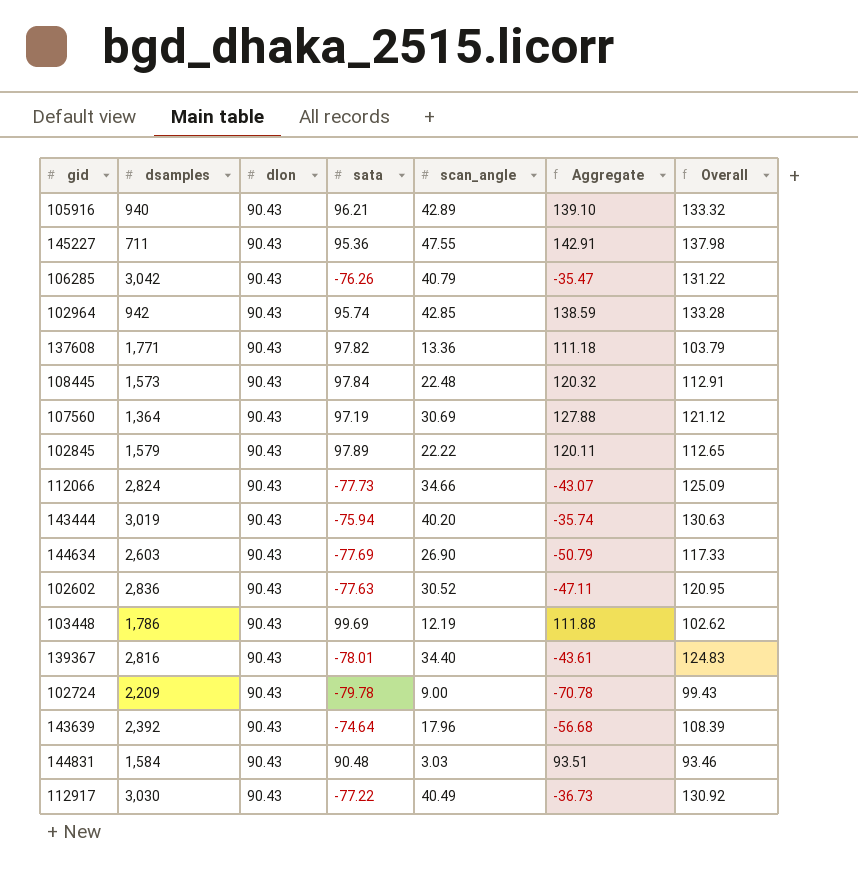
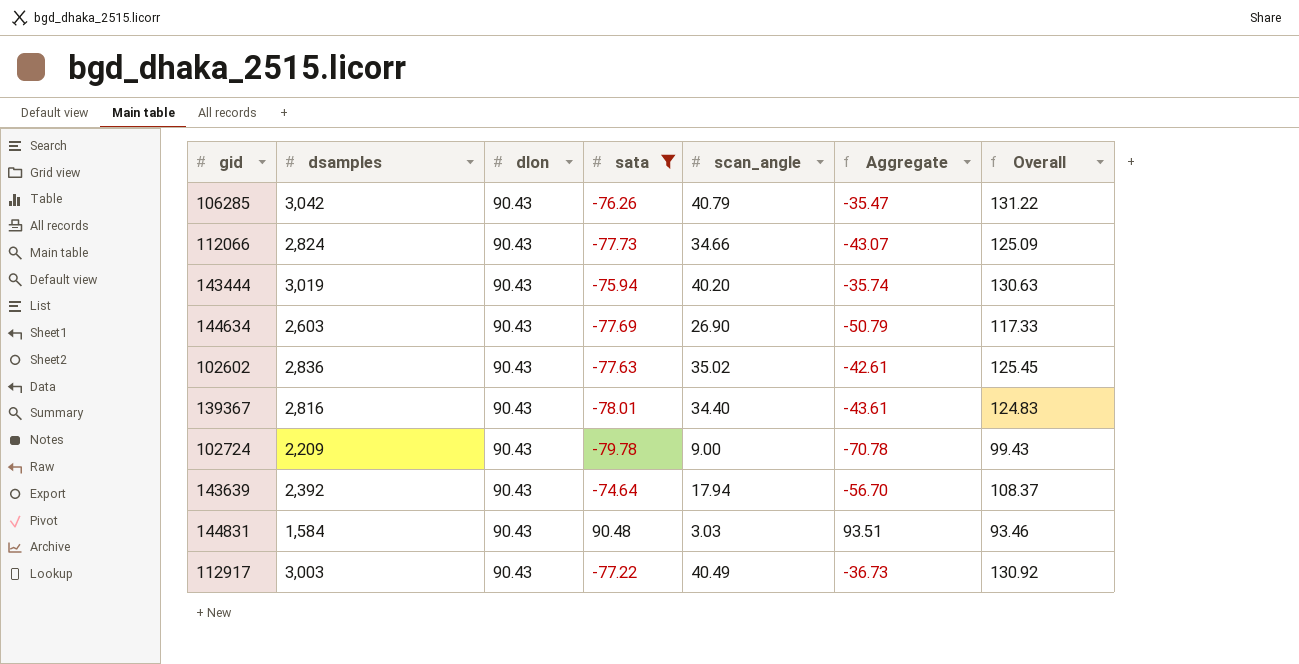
filter: none -> sata <= 90.48
102602 | scan_angle: 30.52 -> 35.02
102602 | Aggregate: -47.11 -> -42.61
102602 | Overall: 120.95 -> 125.45
143639 | scan_angle: 17.96 -> 17.94
143639 | Aggregate: -56.68 -> -56.70
143639 | Overall: 108.39 -> 108.37
112917 | dsamples: 3,030 -> 3,003

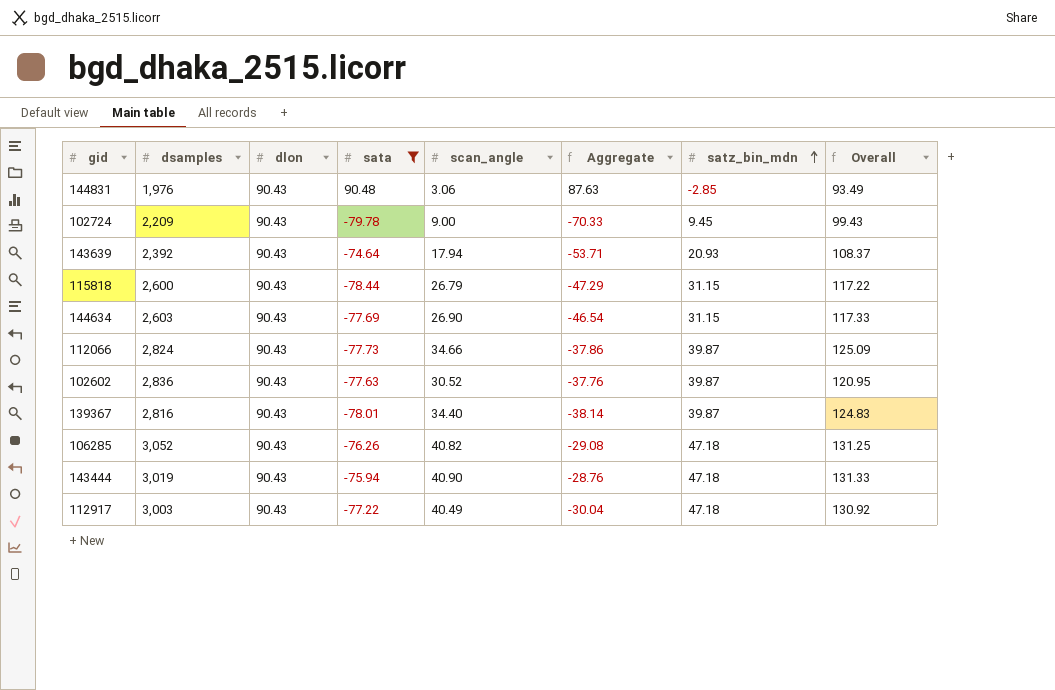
row order: none -> satz_bin_mdn ascending
column Aggregate | formula: [sata] + [scan_angle] -> [sata] + [satz_bin_mdn]
column satz_bin_mdn | position: none -> 7
144831 | dsamples: 1,584 -> 1,976
144831 | scan_angle: 3.03 -> 3.06
144831 | Overall: 93.46 -> 93.49
row 115818: none -> 2,600 | 90.43 | -78.44 | 26.79 | -47.29 | 31.15 | 117.22
102602 | scan_angle: 35.02 -> 30.52
102602 | Overall: 125.45 -> 120.95
106285 | dsamples: 3,042 -> 3,052
106285 | scan_angle: 40.79 -> 40.82
106285 | Overall: 131.22 -> 131.25
143444 | scan_angle: 40.20 -> 40.90
143444 | Overall: 130.63 -> 131.33

